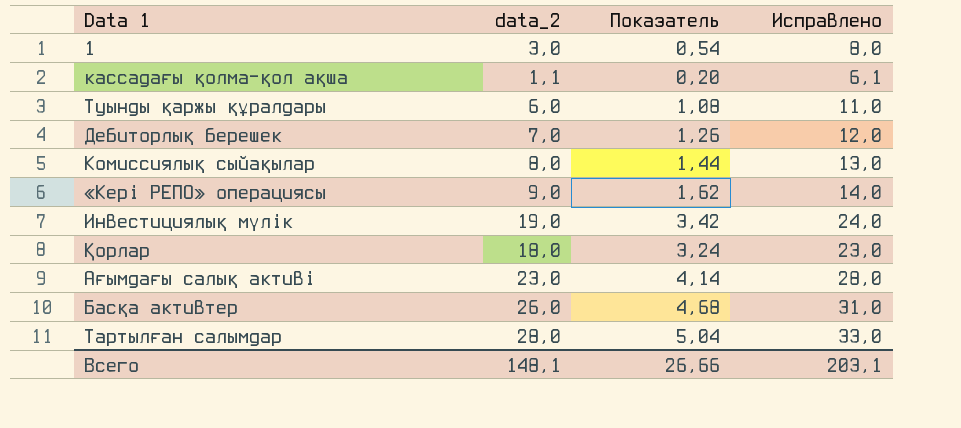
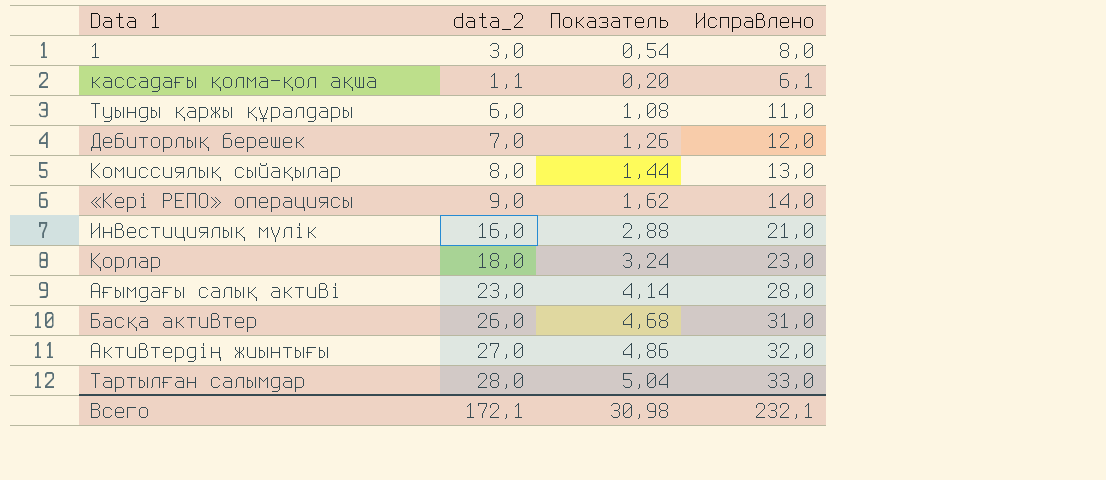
Инвестициялық мүлік | data_2: 19,0 -> 16,0
Инвестициялық мүлік | Показатель: 3,42 -> 2,88
Инвестициялық мүлік | Исправлено: 24,0 -> 21,0
row Активтердің жиынтығы: none -> 27,0 | 4,86 | 32,0
Всего | data_2: 148,1 -> 172,1
Всего | Показатель: 26,66 -> 30,98
Всего | Исправлено: 203,1 -> 232,1

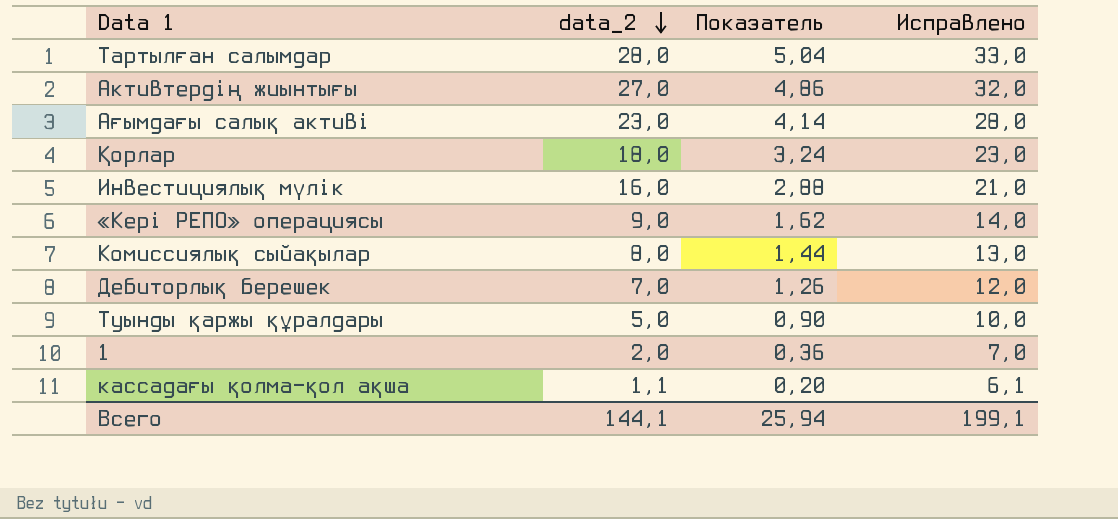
row order: none -> data_2 descending
row Басқа активтер: 26,0 | 4,68 | 31,0 -> none
Туынды қаржы құралдары | data_2: 6,0 -> 5,0
Туынды қаржы құралдары | Показатель: 1,08 -> 0,90
Туынды қаржы құралдары | Исправлено: 11,0 -> 10,0
1 | data_2: 3,0 -> 2,0
1 | Показатель: 0,54 -> 0,36
1 | Исправлено: 8,0 -> 7,0
Всего | data_2: 172,1 -> 144,1
Всего | Показатель: 30,98 -> 25,94
Всего | Исправлено: 232,1 -> 199,1

